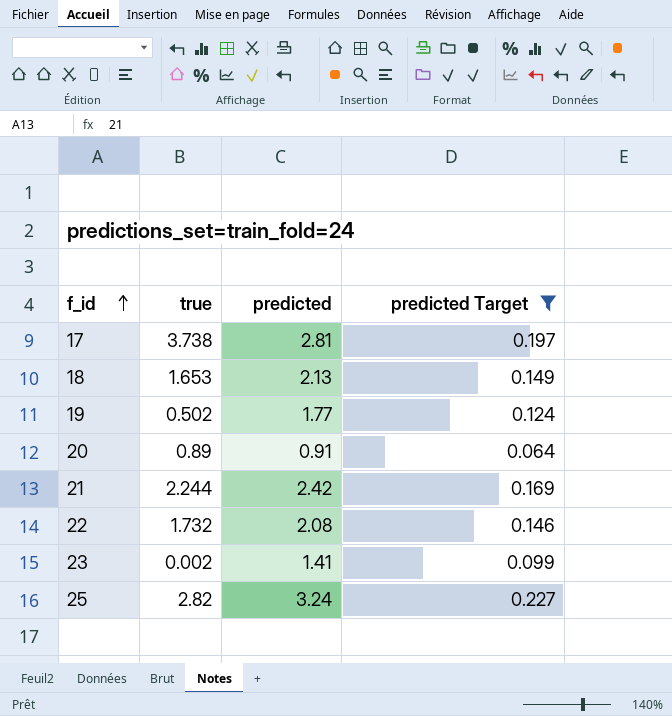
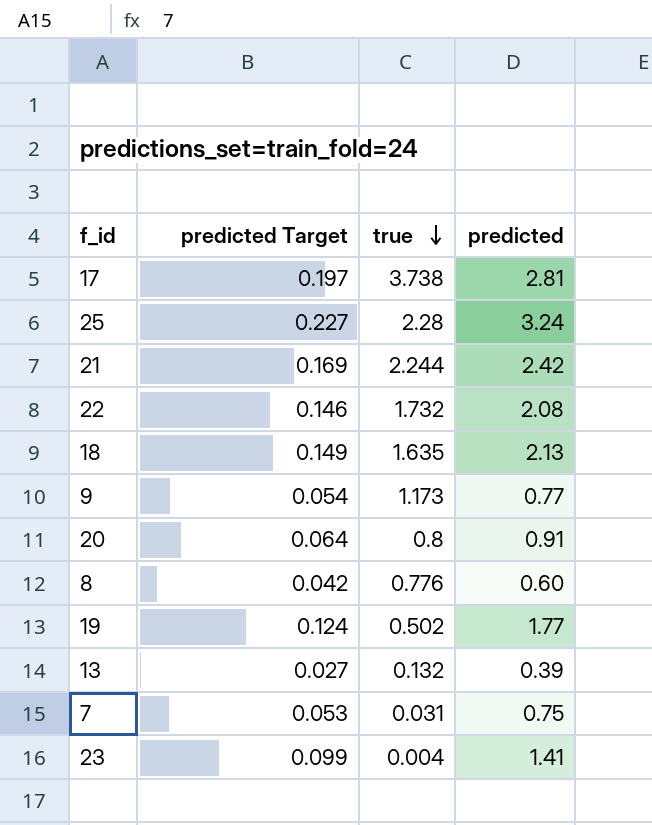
filter: predicted Target >= 0.064 -> none
row order: f_id ascending -> true descending
column predicted Target | position: 4 -> 2
25 | true: 2.82 -> 2.28
18 | true: 1.653 -> 1.635
20 | true: 0.89 -> 0.8
23 | true: 0.002 -> 0.004

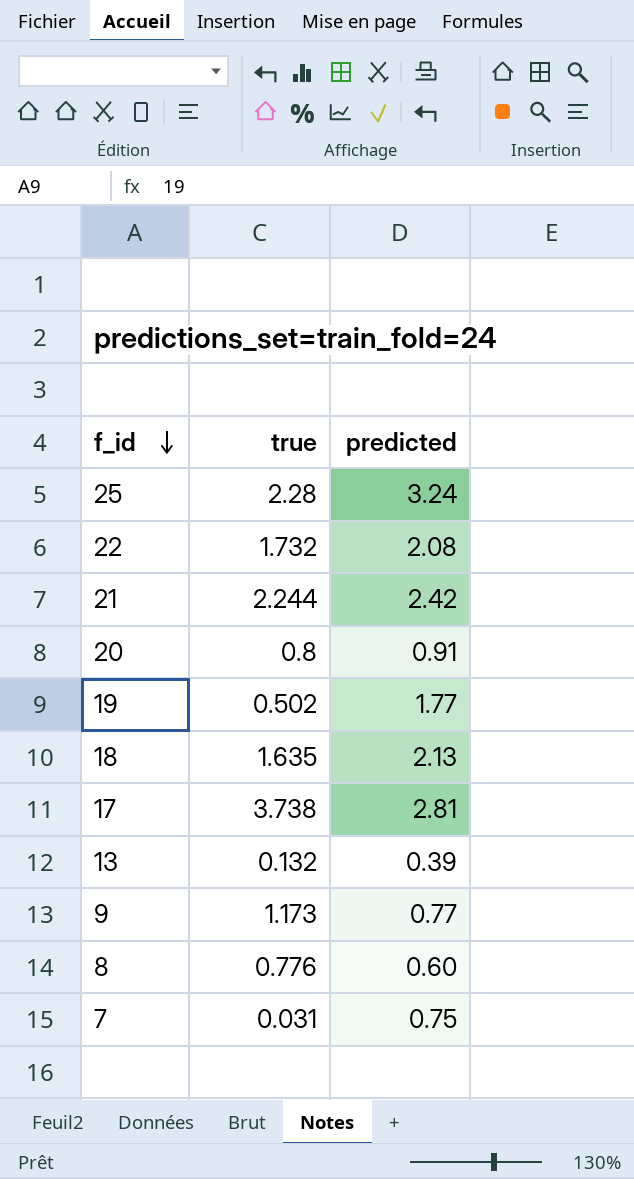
row order: true descending -> f_id descending
column predicted Target | formula: [predicted] * 0.07 -> none
row 23: 0.099 | 0.004 | 1.41 -> none

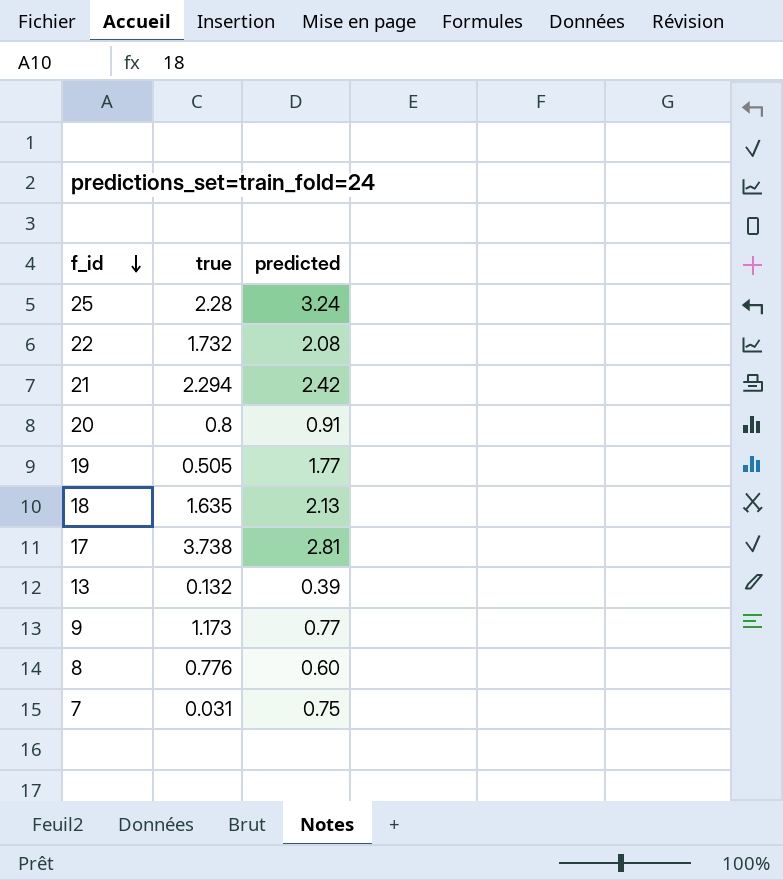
21 | true: 2.244 -> 2.294
19 | true: 0.502 -> 0.505

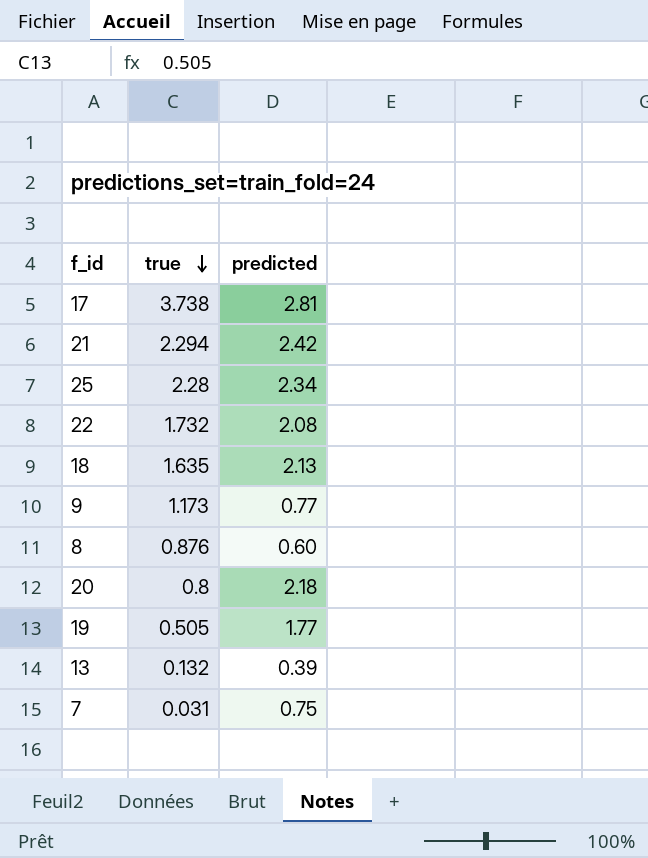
row order: f_id descending -> true descending
25 | predicted: 3.24 -> 2.34
8 | true: 0.776 -> 0.876
20 | predicted: 0.91 -> 2.18

